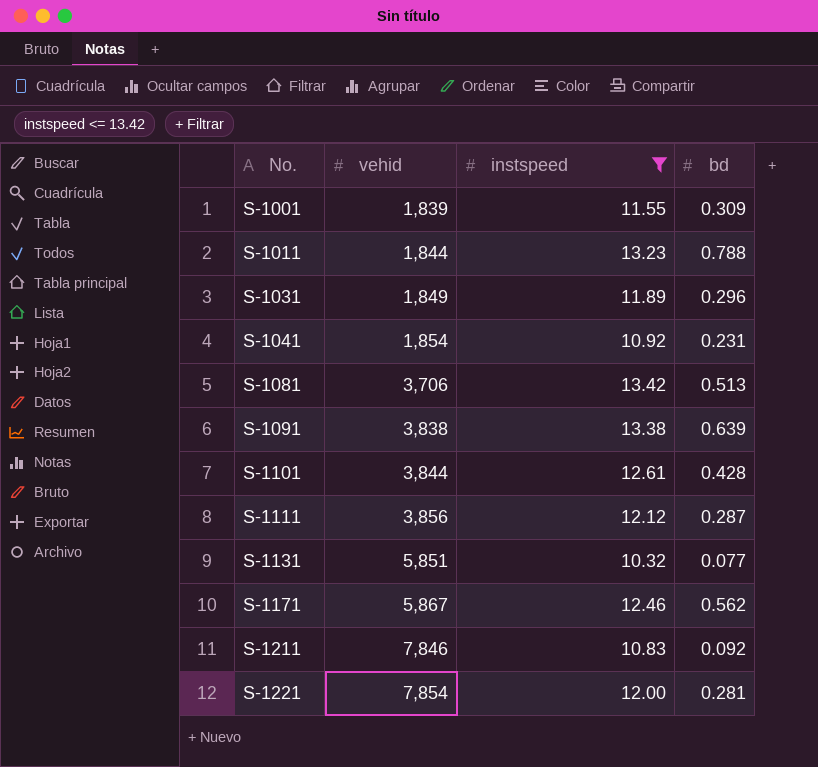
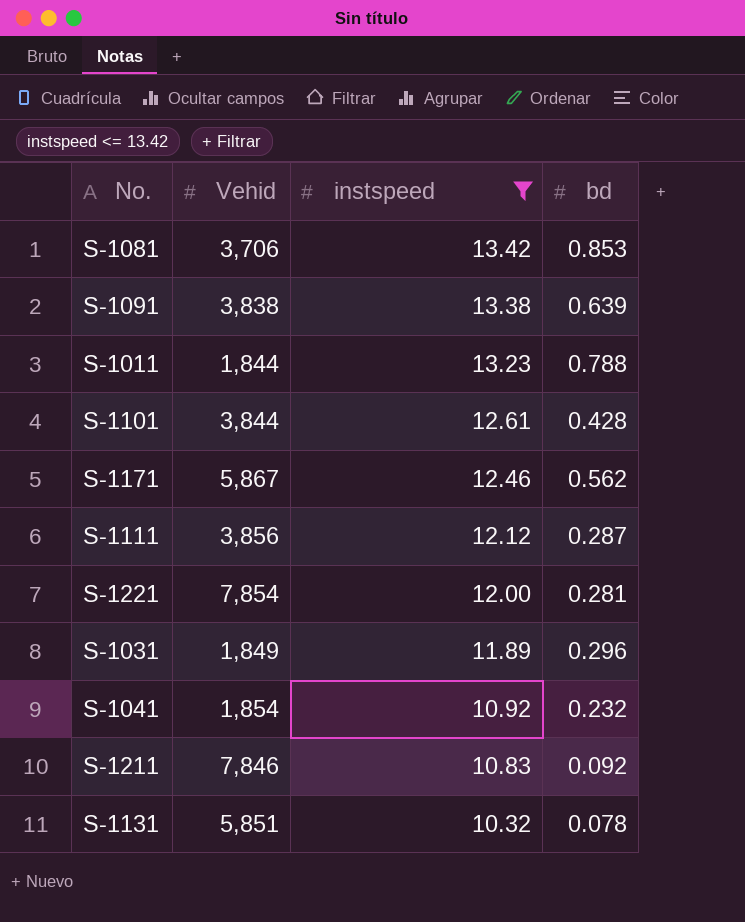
row order: No. ascending -> instspeed descending
column name: vehid -> Vehid
row S-1001: 1,839 | 11.55 | 0.309 -> none
S-1081 | bd: 0.513 -> 0.853
S-1041 | bd: 0.231 -> 0.232
S-1131 | bd: 0.077 -> 0.078

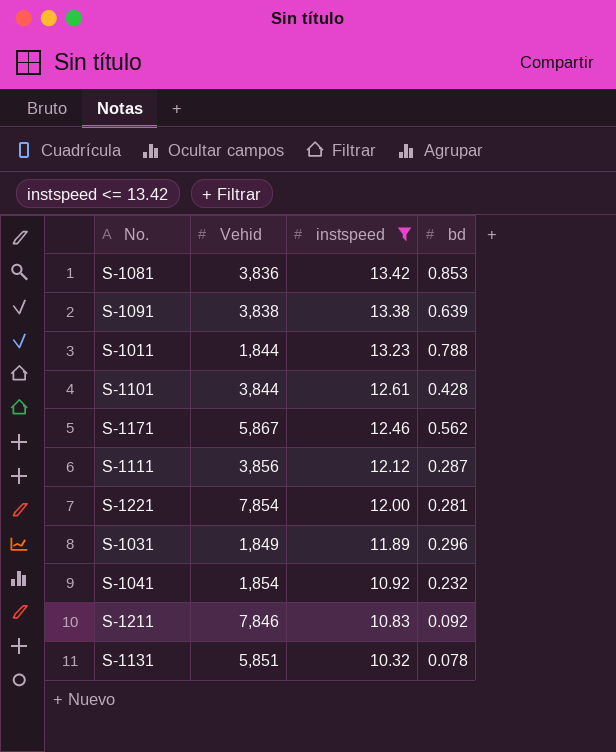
S-1081 | Vehid: 3,706 -> 3,836

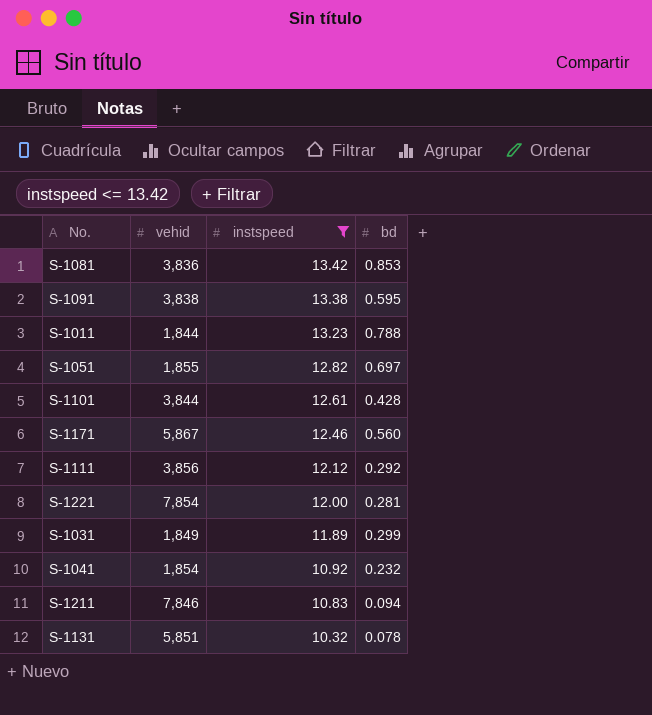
column name: Vehid -> vehid
S-1091 | bd: 0.639 -> 0.595
row S-1051: none -> 1,855 | 12.82 | 0.697
S-1171 | bd: 0.562 -> 0.560
S-1111 | bd: 0.287 -> 0.292
S-1031 | bd: 0.296 -> 0.299
S-1211 | bd: 0.092 -> 0.094

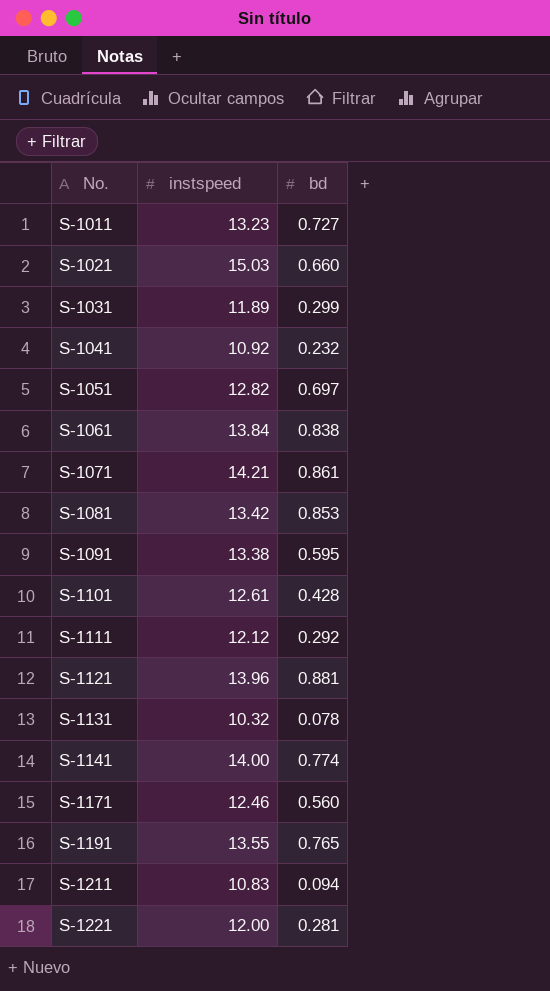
filter: instspeed <= 13.42 -> none
row order: instspeed descending -> No. ascending
column vehid | position: 2 -> none
S-1011 | bd: 0.788 -> 0.727

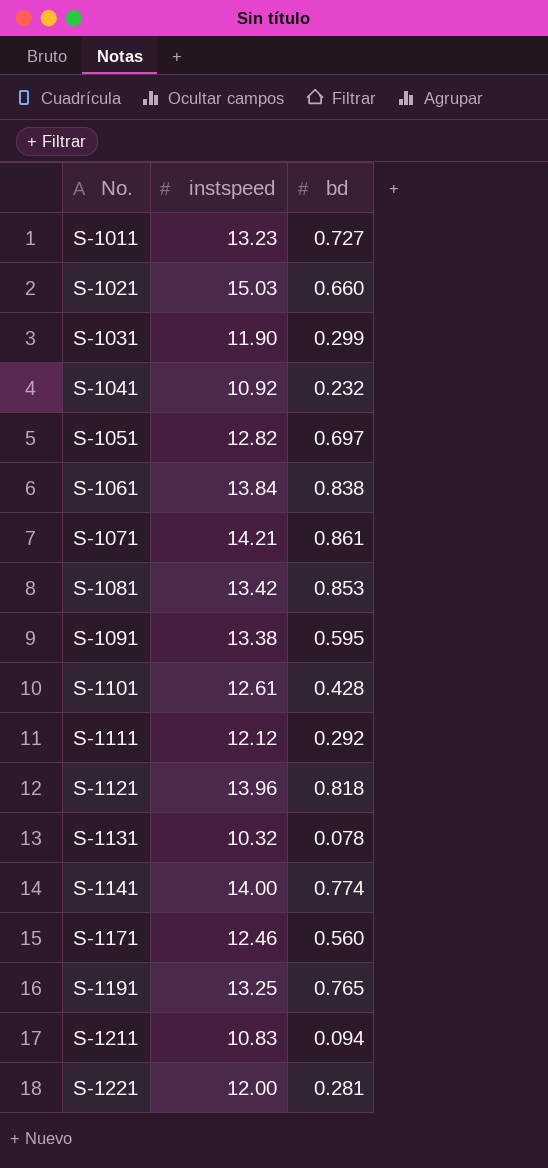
S-1031 | instspeed: 11.89 -> 11.90
S-1121 | bd: 0.881 -> 0.818
S-1191 | instspeed: 13.55 -> 13.25

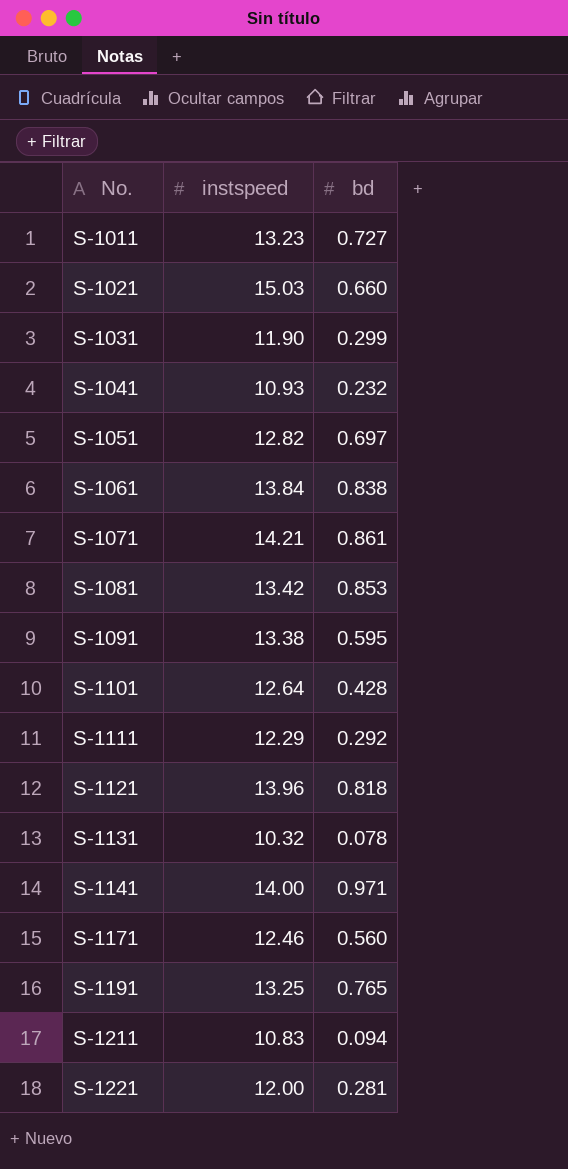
S-1041 | instspeed: 10.92 -> 10.93
S-1101 | instspeed: 12.61 -> 12.64
S-1111 | instspeed: 12.12 -> 12.29
S-1141 | bd: 0.774 -> 0.971

